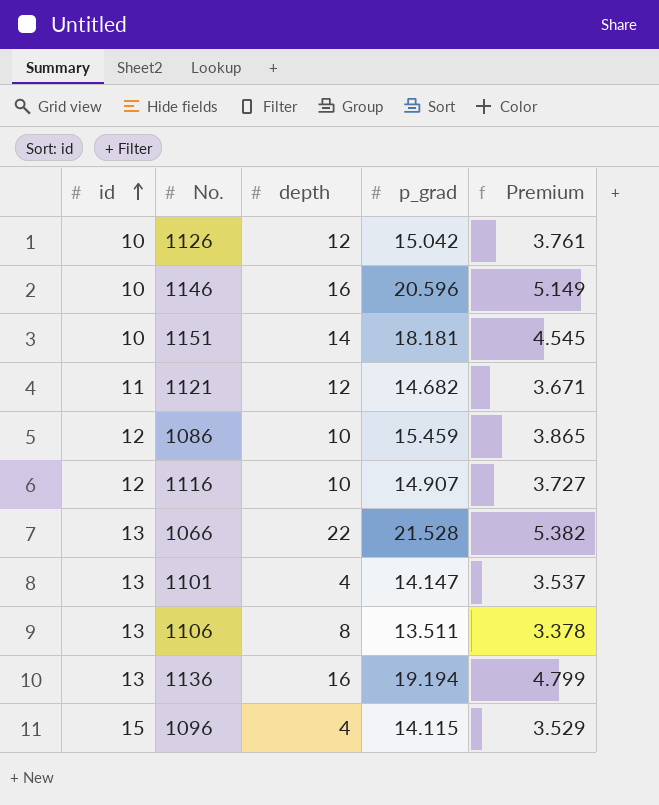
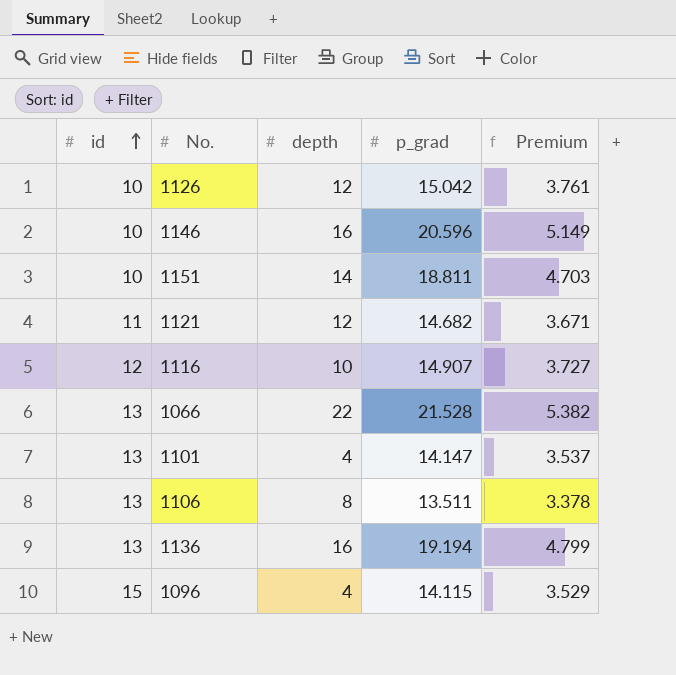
row 1086: 12 | 10 | 15.459 | 3.865 -> none
1151 | p_grad: 18.181 -> 18.811
1151 | Premium: 4.545 -> 4.703

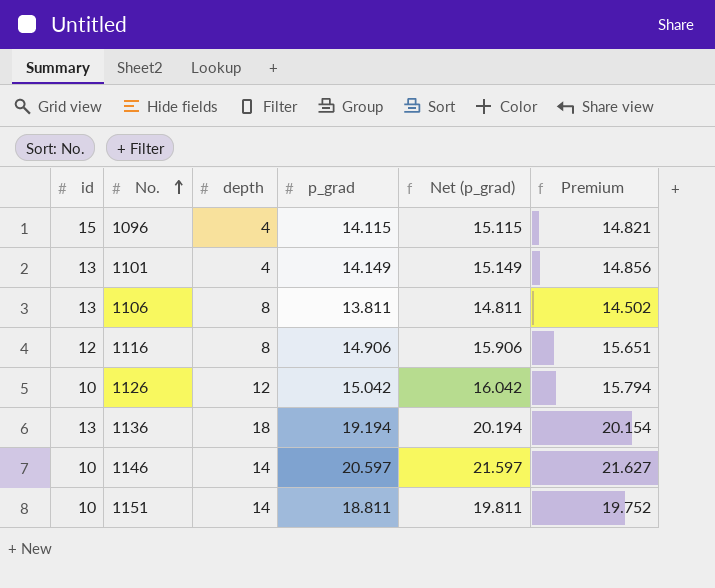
row order: id ascending -> No. ascending
column Net (p_grad) | formula: none -> [p_grad] + 1
column Premium | formula: [p_grad] * 0.25 -> [p_grad] * 1.05
row 1121: 11 | 12 | 14.682 | 3.671 -> none
row 1066: 13 | 22 | 21.528 | 5.382 -> none
1101 | p_grad: 14.147 -> 14.149
1106 | p_grad: 13.511 -> 13.811
1116 | depth: 10 -> 8
1116 | p_grad: 14.907 -> 14.906
1136 | depth: 16 -> 18
1146 | depth: 16 -> 14
1146 | p_grad: 20.596 -> 20.597

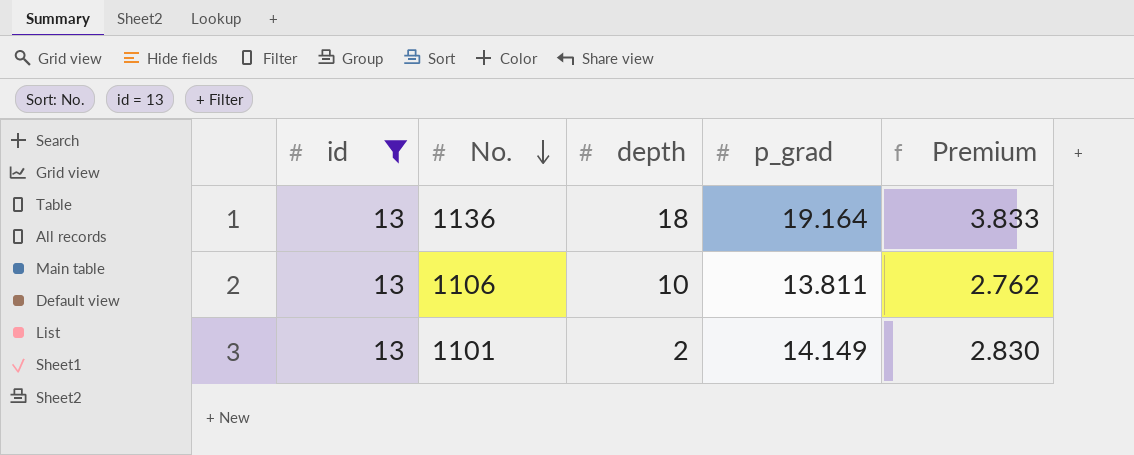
filter: none -> id = 13
row order: No. ascending -> No. descending
column Net (p_grad) | formula: [p_grad] + 1 -> none
column Premium | formula: [p_grad] * 1.05 -> [p_grad] * 0.2
1136 | p_grad: 19.194 -> 19.164
1106 | depth: 8 -> 10
1101 | depth: 4 -> 2

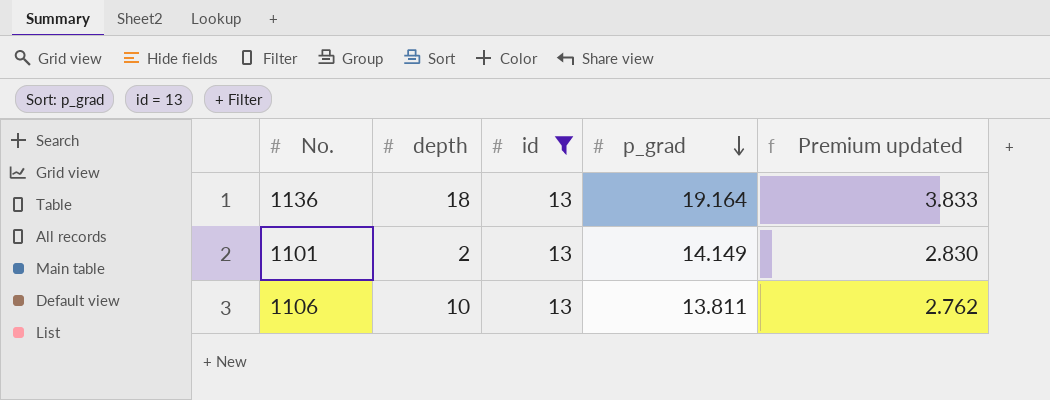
row order: No. descending -> p_grad descending
column id | position: 1 -> 3
column name: Premium -> Premium updated

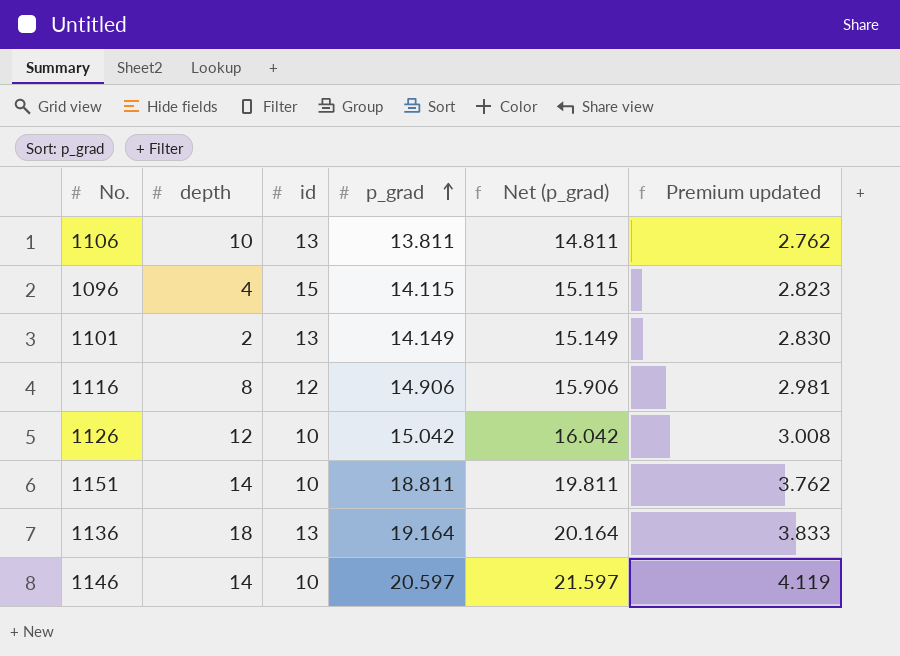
filter: id = 13 -> none
row order: p_grad descending -> p_grad ascending
column Net (p_grad) | formula: none -> [p_grad] + 1

